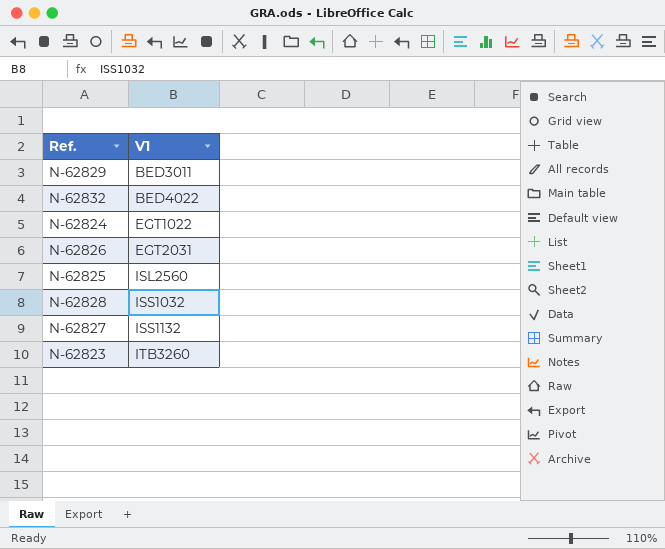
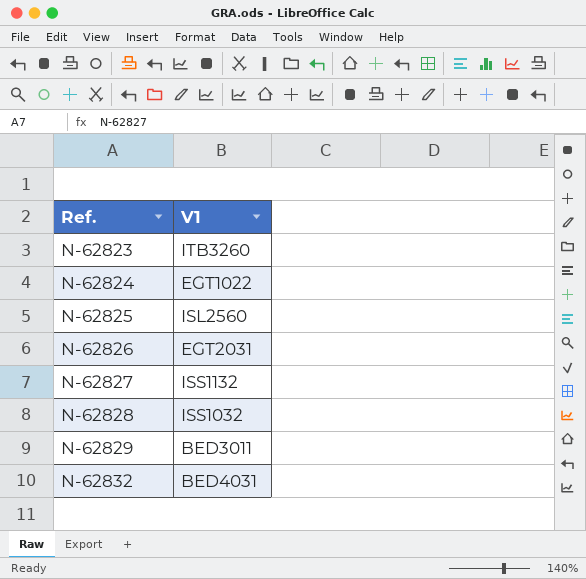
row order: V1 ascending -> Ref. ascending
N-62832 | V1: BED4022 -> BED4031

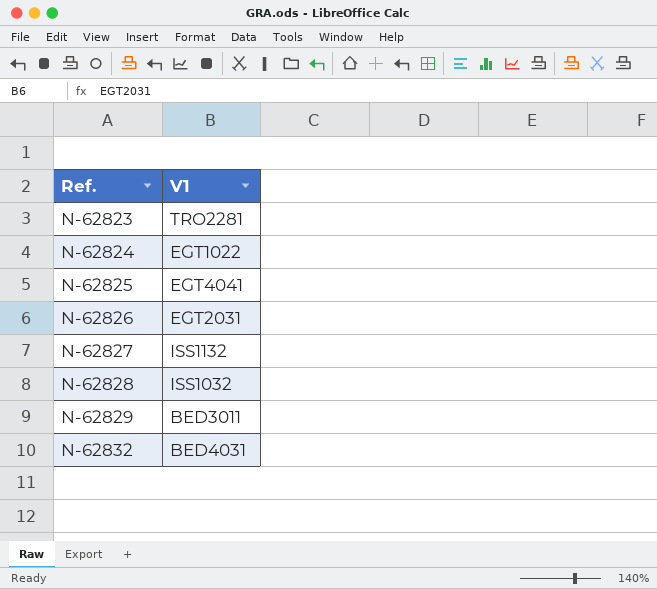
N-62823 | V1: ITB3260 -> TRO2281
N-62825 | V1: ISL2560 -> EGT4041

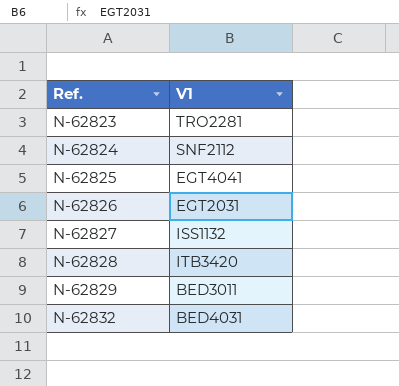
N-62824 | V1: EGT1022 -> SNF2112
N-62828 | V1: ISS1032 -> ITB3420

